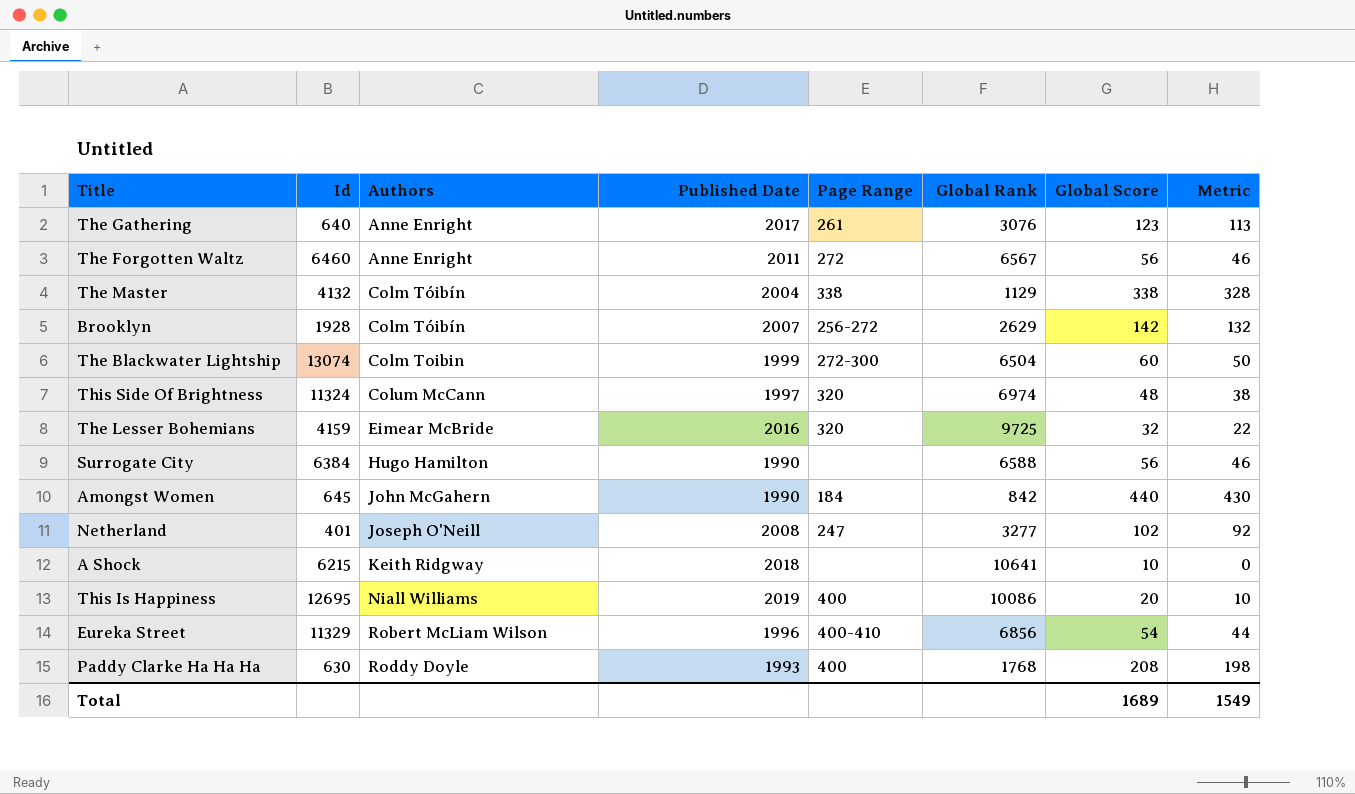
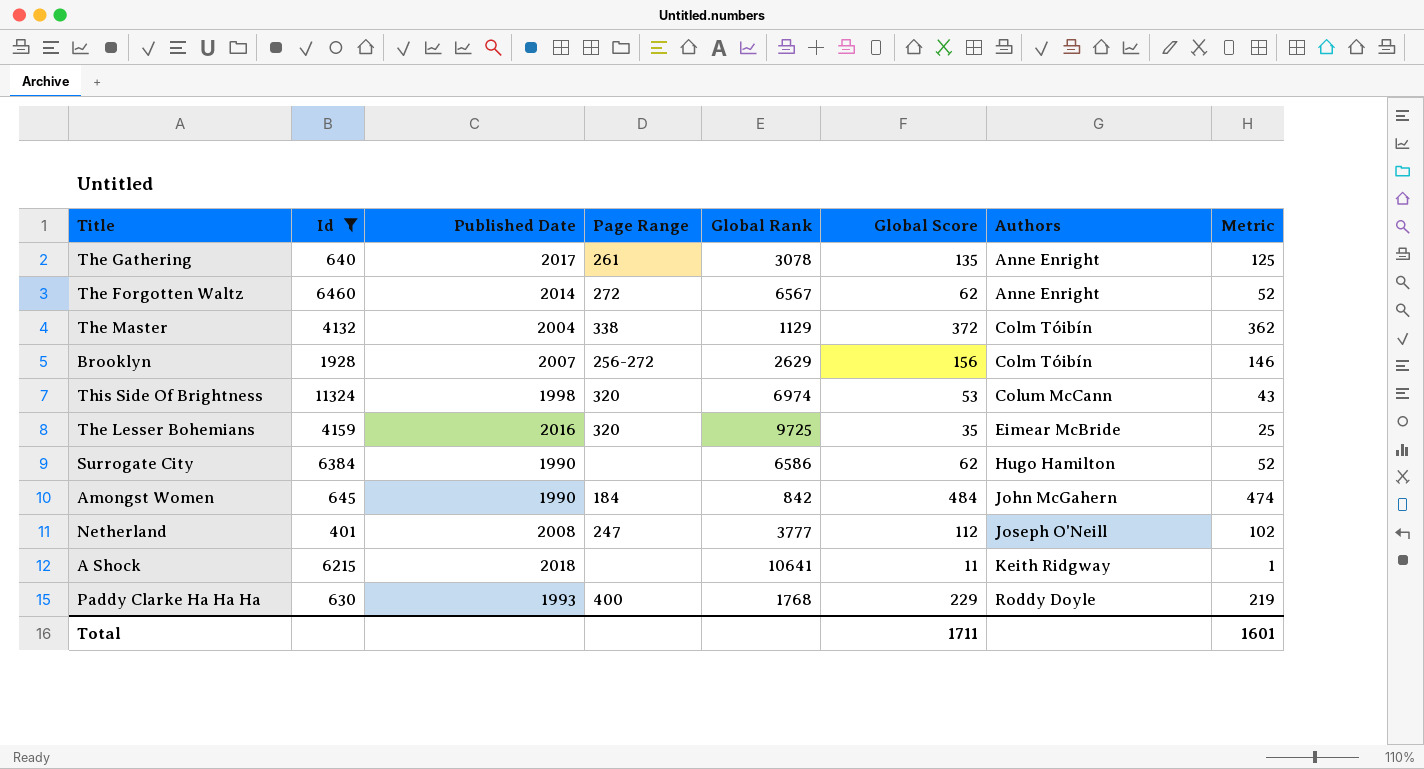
filter: none -> Id <= 11324
column Authors | position: 3 -> 7
The Gathering | Global Rank: 3076 -> 3078
The Gathering | Global Score: 123 -> 135
The Gathering | Metric: 113 -> 125
The Forgotten Waltz | Published Date: 2011 -> 2014
The Forgotten Waltz | Global Score: 56 -> 62
The Forgotten Waltz | Metric: 46 -> 52
The Master | Global Score: 338 -> 372
The Master | Metric: 328 -> 362
Brooklyn | Global Score: 142 -> 156
Brooklyn | Metric: 132 -> 146
This Side Of Brightness | Published Date: 1997 -> 1998
This Side Of Brightness | Global Score: 48 -> 53
This Side Of Brightness | Metric: 38 -> 43
The Lesser Bohemians | Global Score: 32 -> 35
The Lesser Bohemians | Metric: 22 -> 25
Surrogate City | Global Rank: 6588 -> 6586
Surrogate City | Global Score: 56 -> 62
Surrogate City | Metric: 46 -> 52
Amongst Women | Global Score: 440 -> 484
Amongst Women | Metric: 430 -> 474
Netherland | Global Rank: 3277 -> 3777
Netherland | Global Score: 102 -> 112
Netherland | Metric: 92 -> 102
A Shock | Global Score: 10 -> 11
A Shock | Metric: 0 -> 1
Paddy Clarke Ha Ha Ha | Global Score: 208 -> 229
Paddy Clarke Ha Ha Ha | Metric: 198 -> 219
Total | Global Score: 1689 -> 1711
Total | Metric: 1549 -> 1601

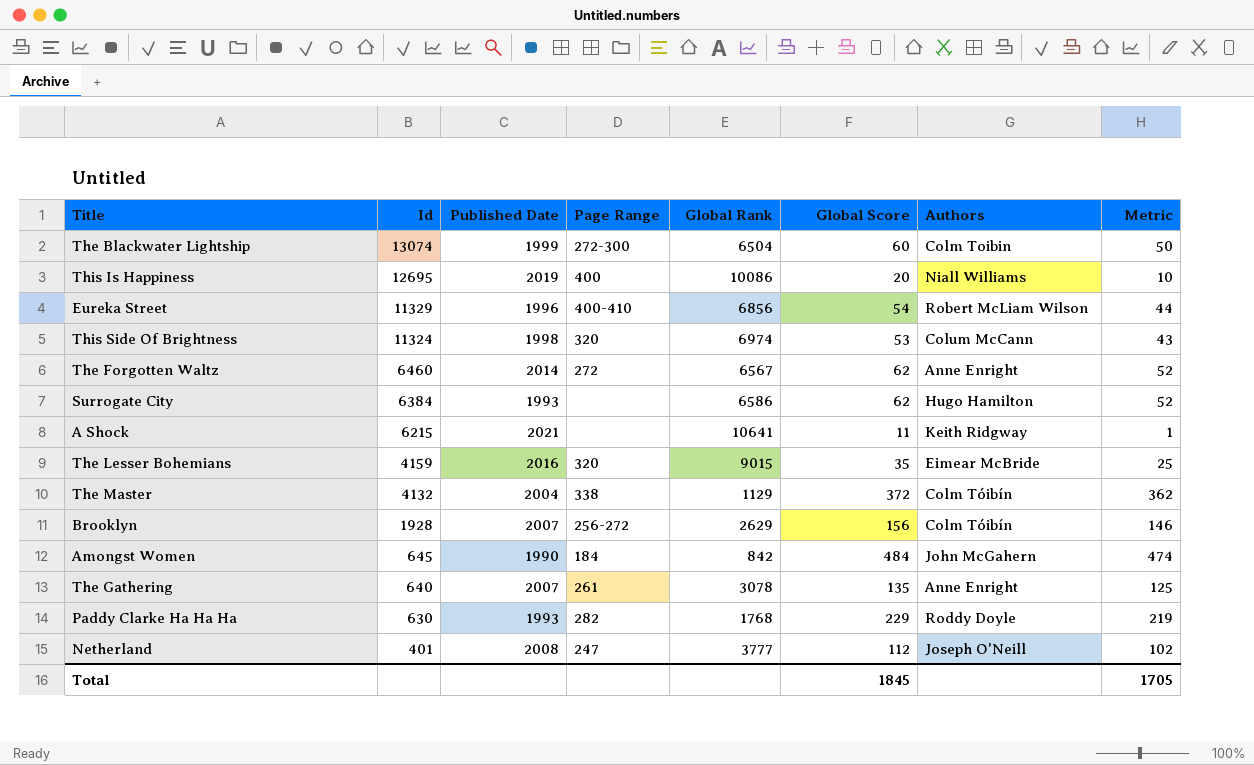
filter: Id <= 11324 -> none
row order: Authors ascending -> Id descending
Surrogate City | Published Date: 1990 -> 1993
A Shock | Published Date: 2018 -> 2021
The Lesser Bohemians | Global Rank: 9725 -> 9015
The Gathering | Published Date: 2017 -> 2007
Paddy Clarke Ha Ha Ha | Page Range: 400 -> 282
Total | Global Score: 1711 -> 1845
Total | Metric: 1601 -> 1705

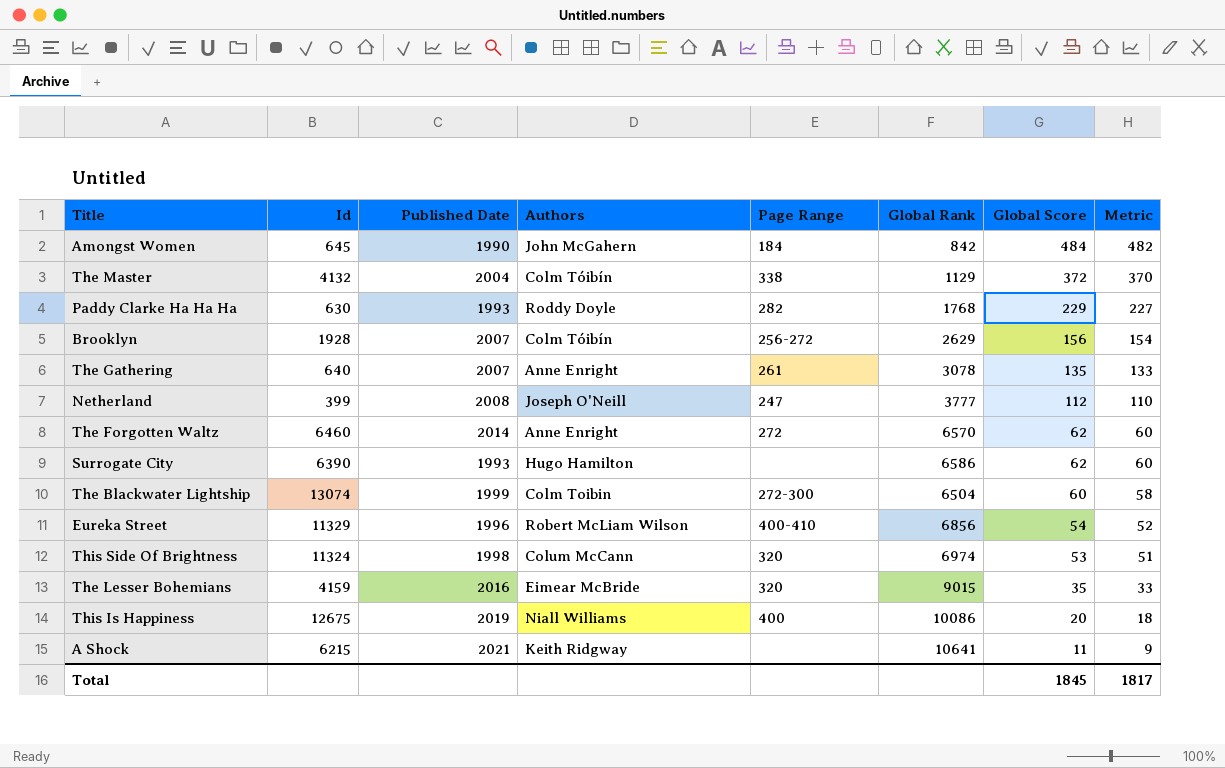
row order: Id descending -> Global Score descending
column Authors | position: 7 -> 4
column Metric | formula: [Global Score] - 10 -> [Global Score] - 2
Netherland | Id: 401 -> 399
The Forgotten Waltz | Global Rank: 6567 -> 6570
Surrogate City | Id: 6384 -> 6390
This Is Happiness | Id: 12695 -> 12675
Total | Metric: 1705 -> 1817

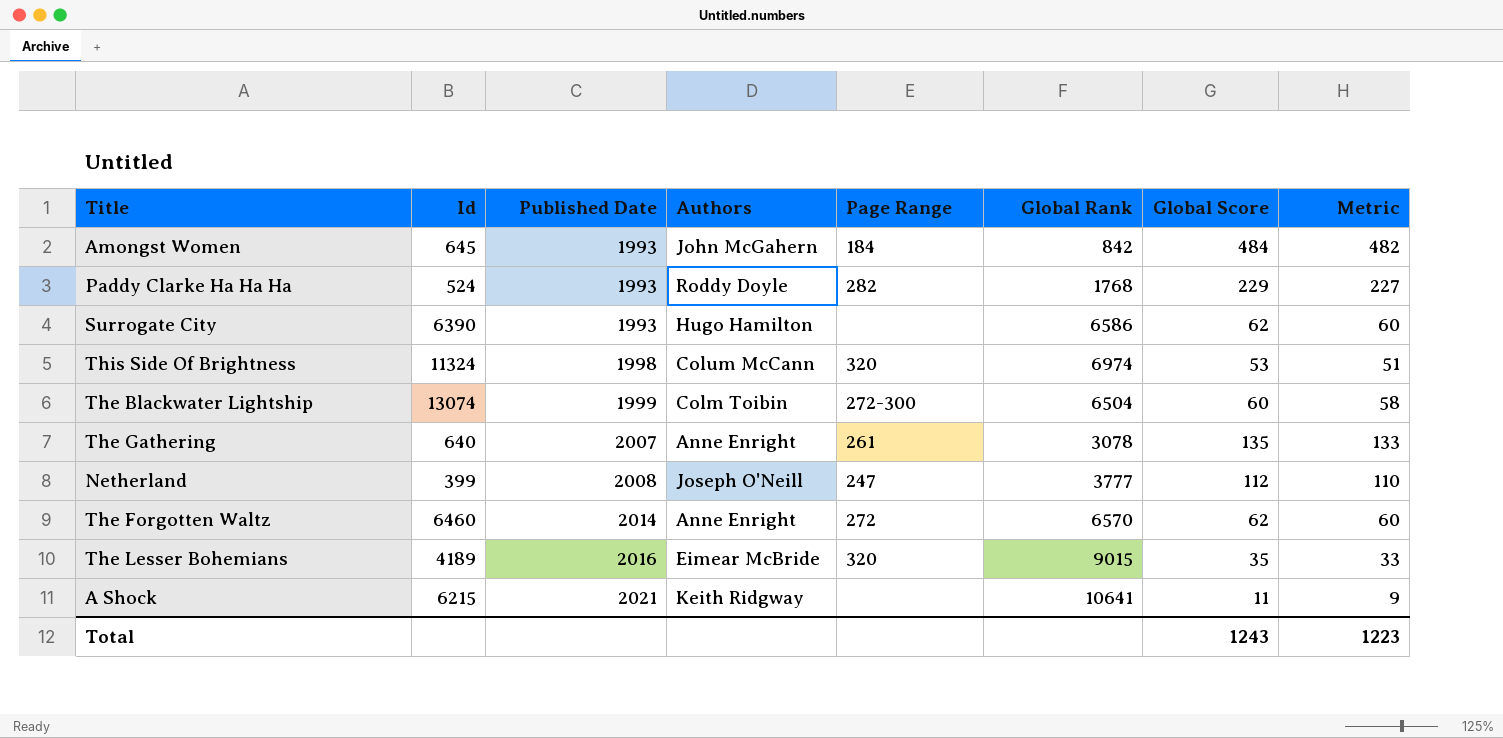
row order: Global Score descending -> Published Date ascending
row The Master: 4132 | 2004 | Colm Tóibín | 338 | 1129 | 372 | 370 -> none
row Brooklyn: 1928 | 2007 | Colm Tóibín | 256-272 | 2629 | 156 | 154 -> none
row Eureka Street: 11329 | 1996 | Robert McLiam Wilson | 400-410 | 6856 | 54 | 52 -> none
row This Is Happiness: 12675 | 2019 | Niall Williams | 400 | 10086 | 20 | 18 -> none
Amongst Women | Published Date: 1990 -> 1993
Paddy Clarke Ha Ha Ha | Id: 630 -> 524
The Lesser Bohemians | Id: 4159 -> 4189
Total | Global Score: 1845 -> 1243
Total | Metric: 1817 -> 1223

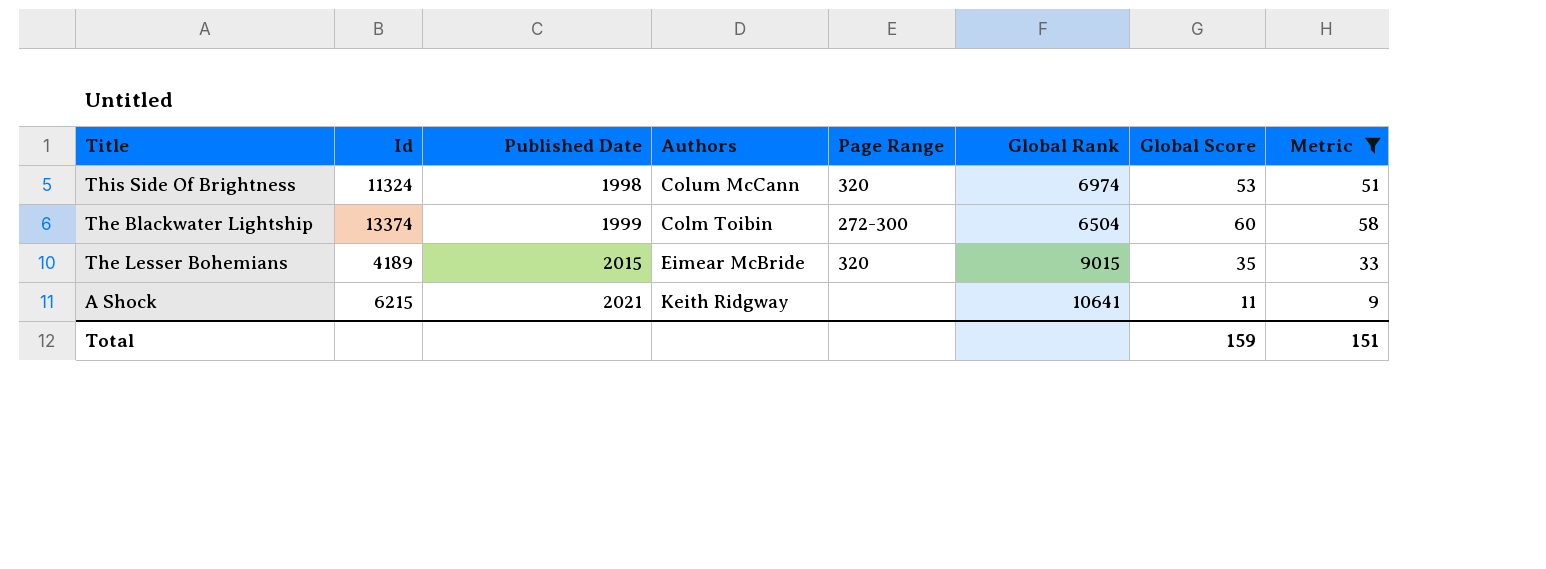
filter: none -> Metric <= 58
The Blackwater Lightship | Id: 13074 -> 13374
The Lesser Bohemians | Published Date: 2016 -> 2015
Total | Global Score: 1243 -> 159
Total | Metric: 1223 -> 151

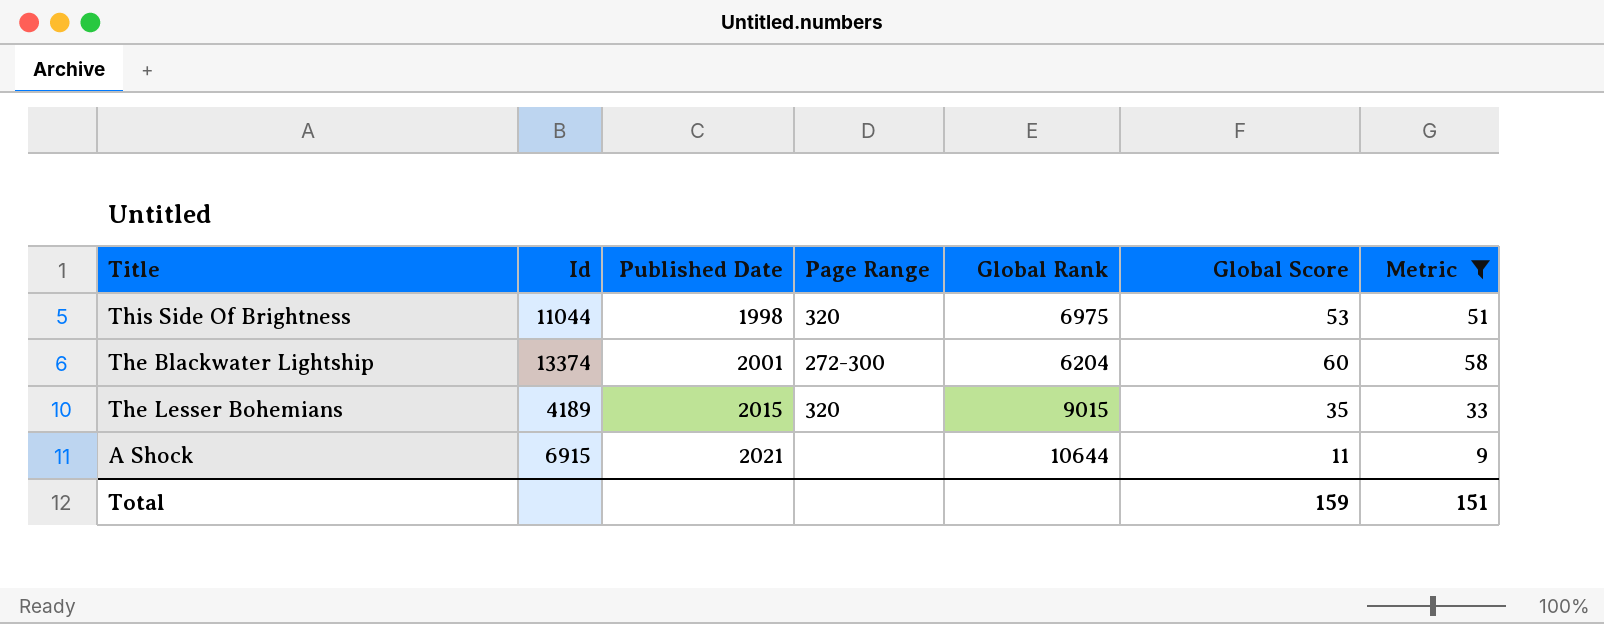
column Authors | position: 4 -> none
This Side Of Brightness | Id: 11324 -> 11044
This Side Of Brightness | Global Rank: 6974 -> 6975
The Blackwater Lightship | Published Date: 1999 -> 2001
The Blackwater Lightship | Global Rank: 6504 -> 6204
A Shock | Id: 6215 -> 6915
A Shock | Global Rank: 10641 -> 10644

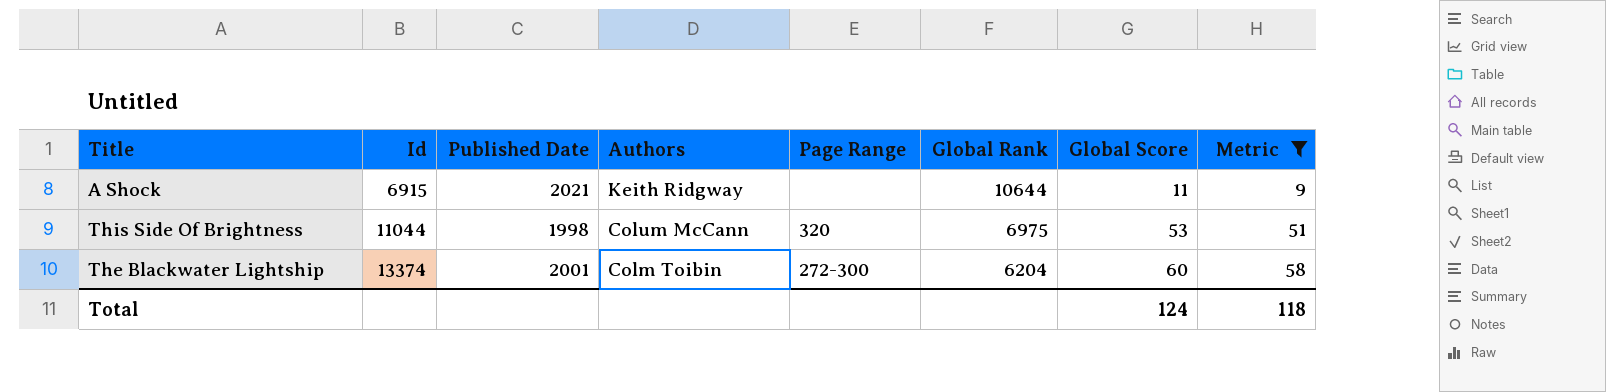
row order: Published Date ascending -> Id ascending
column Authors | position: none -> 4
row The Lesser Bohemians: 4189 | 2015 | 320 | 9015 | 35 | 33 -> none
Total | Global Score: 159 -> 124
Total | Metric: 151 -> 118

